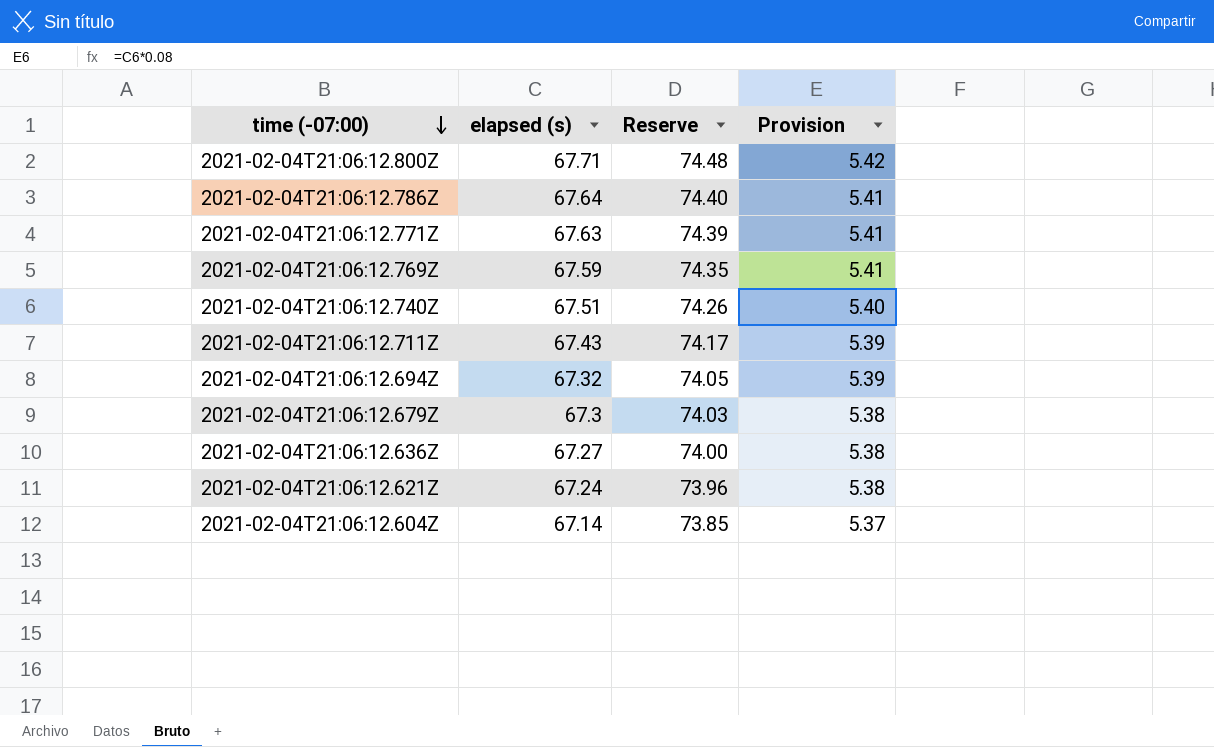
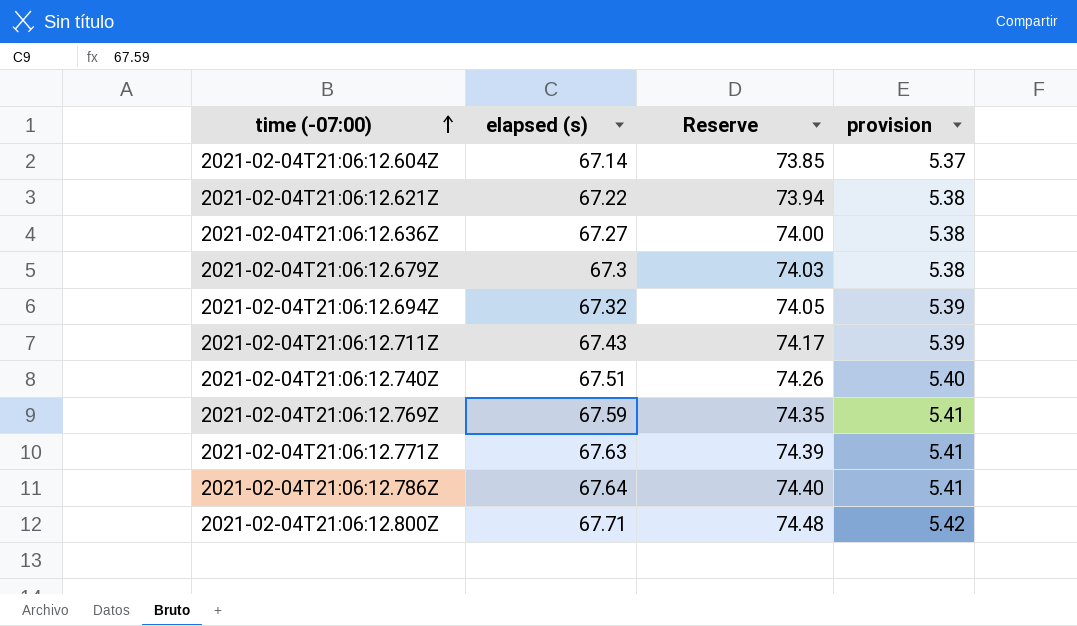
row order: time (-07:00) descending -> time (-07:00) ascending
column name: Provision -> provision
2021-02-04T21:06:12.621Z | elapsed (s): 67.24 -> 67.22
2021-02-04T21:06:12.621Z | Reserve: 73.96 -> 73.94

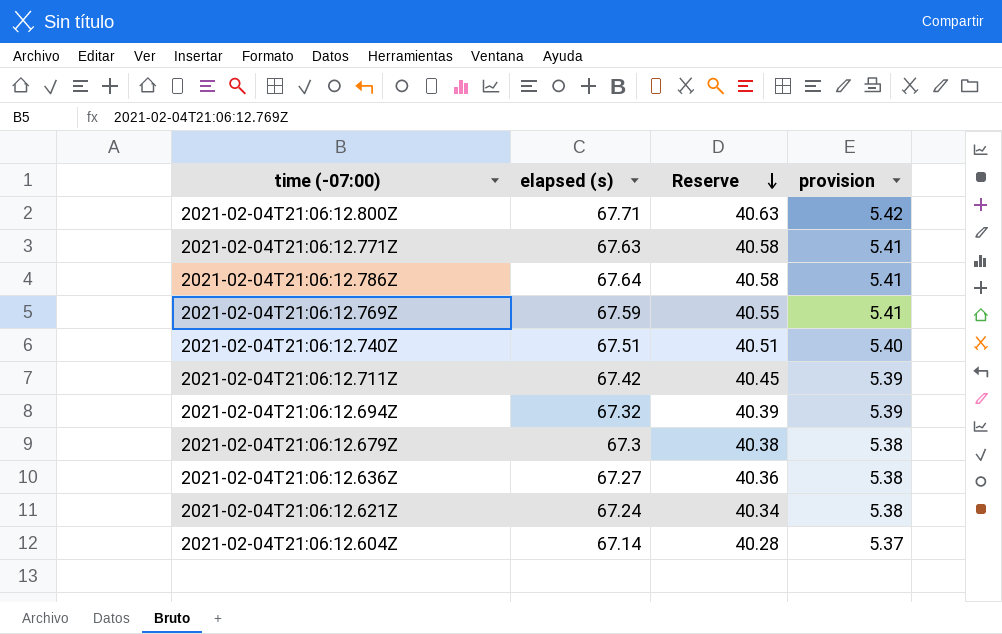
row order: time (-07:00) ascending -> Reserve descending
column Reserve | formula: [elapsed (s)] * 1.1 -> [elapsed (s)] * 0.6
2021-02-04T21:06:12.711Z | elapsed (s): 67.43 -> 67.42
2021-02-04T21:06:12.621Z | elapsed (s): 67.22 -> 67.24

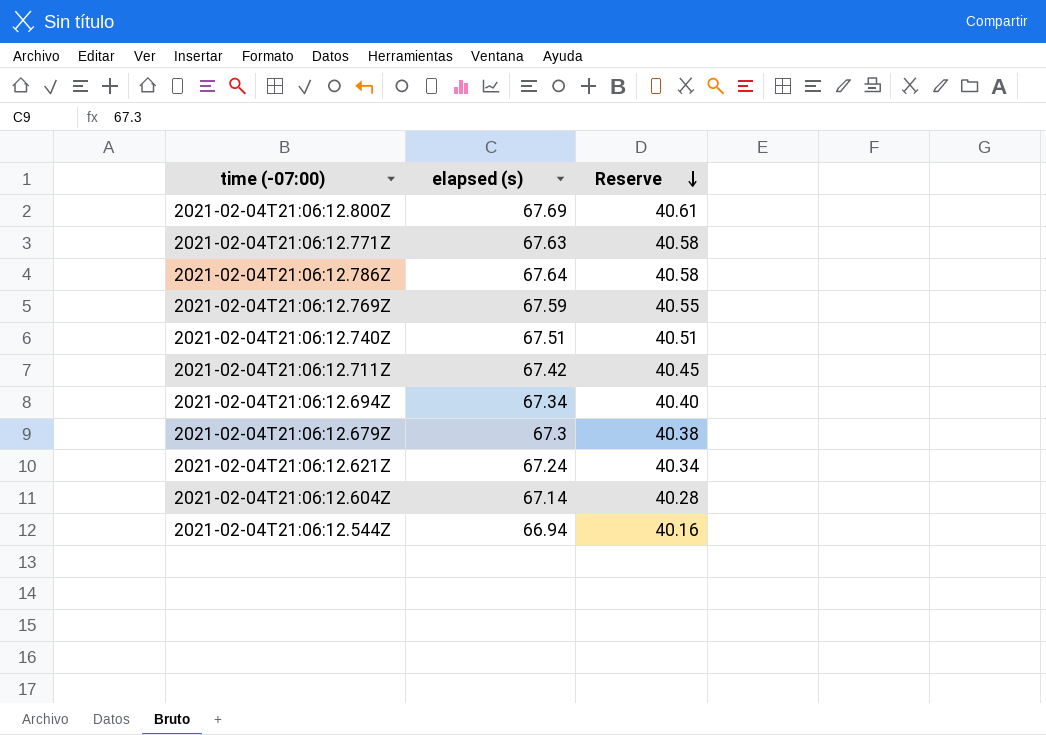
column provision | formula: [elapsed (s)] * 0.08 -> none
row 2021-02-04T21:06:12.636Z: 67.27 | 40.36 | 5.38 -> none
2021-02-04T21:06:12.800Z | elapsed (s): 67.71 -> 67.69
2021-02-04T21:06:12.800Z | Reserve: 40.63 -> 40.61
2021-02-04T21:06:12.694Z | elapsed (s): 67.32 -> 67.34
2021-02-04T21:06:12.694Z | Reserve: 40.39 -> 40.40
row 2021-02-04T21:06:12.544Z: none -> 66.94 | 40.16

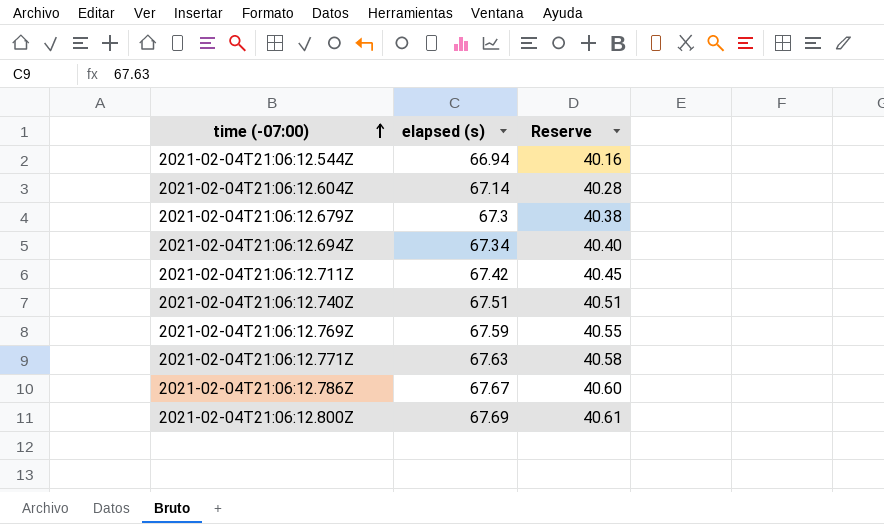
row order: Reserve descending -> time (-07:00) ascending
row 2021-02-04T21:06:12.621Z: 67.24 | 40.34 -> none
2021-02-04T21:06:12.786Z | elapsed (s): 67.64 -> 67.67
2021-02-04T21:06:12.786Z | Reserve: 40.58 -> 40.60

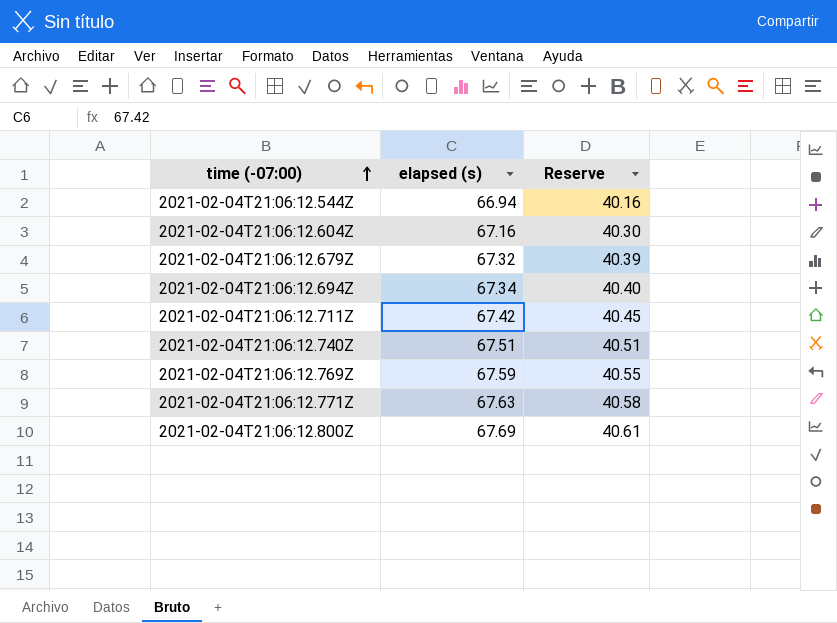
row 2021-02-04T21:06:12.786Z: 67.67 | 40.60 -> none
2021-02-04T21:06:12.604Z | elapsed (s): 67.14 -> 67.16
2021-02-04T21:06:12.604Z | Reserve: 40.28 -> 40.30
2021-02-04T21:06:12.679Z | elapsed (s): 67.3 -> 67.32
2021-02-04T21:06:12.679Z | Reserve: 40.38 -> 40.39

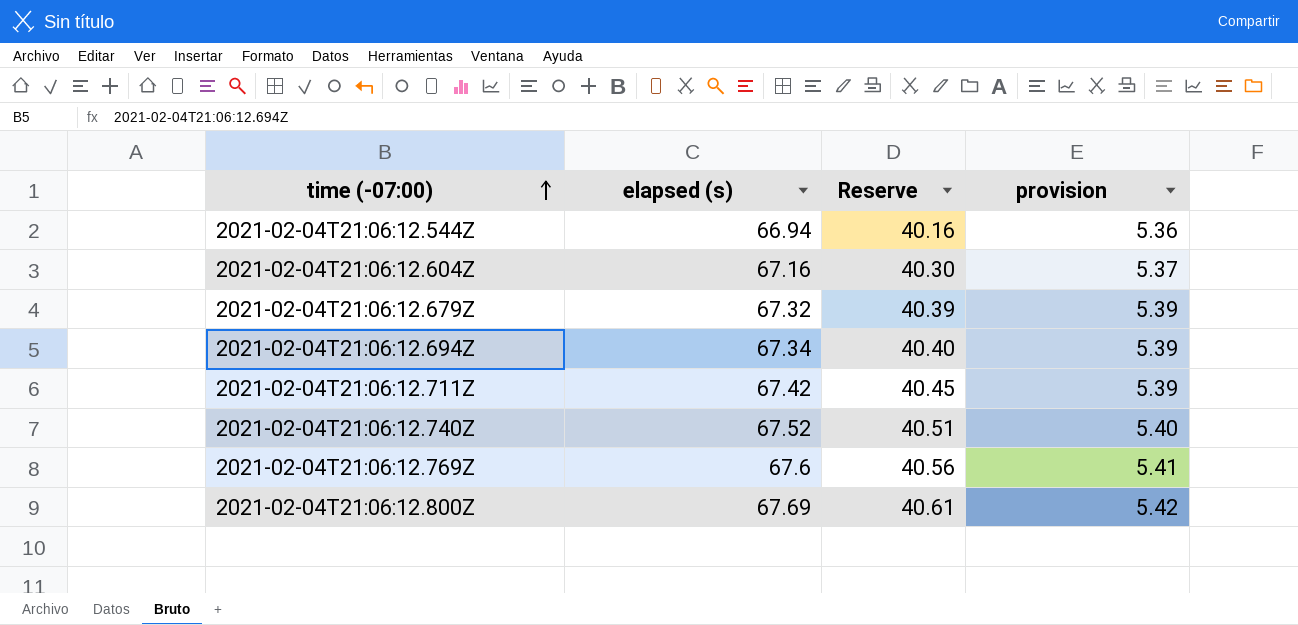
column provision | formula: none -> [elapsed (s)] * 0.08
row 2021-02-04T21:06:12.771Z: 67.63 | 40.58 -> none
2021-02-04T21:06:12.740Z | elapsed (s): 67.51 -> 67.52
2021-02-04T21:06:12.769Z | elapsed (s): 67.59 -> 67.6
2021-02-04T21:06:12.769Z | Reserve: 40.55 -> 40.56

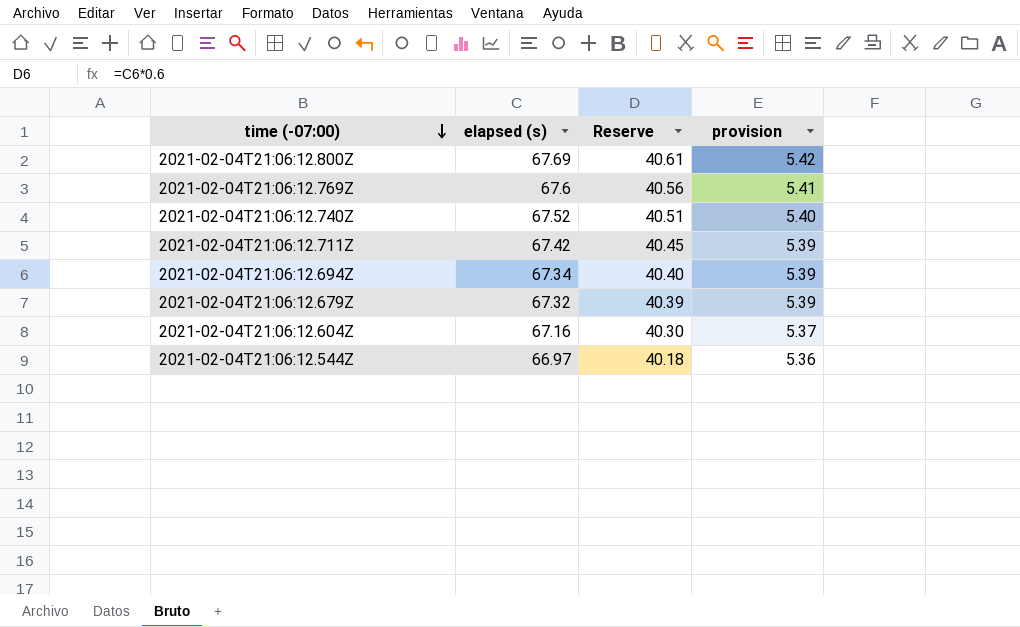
row order: time (-07:00) ascending -> time (-07:00) descending
2021-02-04T21:06:12.544Z | elapsed (s): 66.94 -> 66.97
2021-02-04T21:06:12.544Z | Reserve: 40.16 -> 40.18

